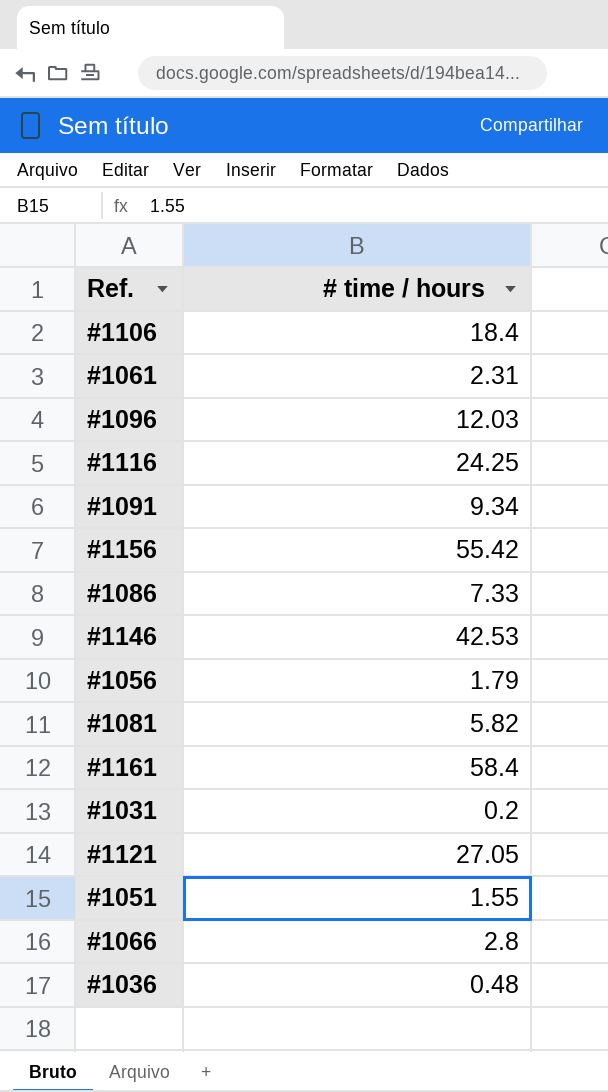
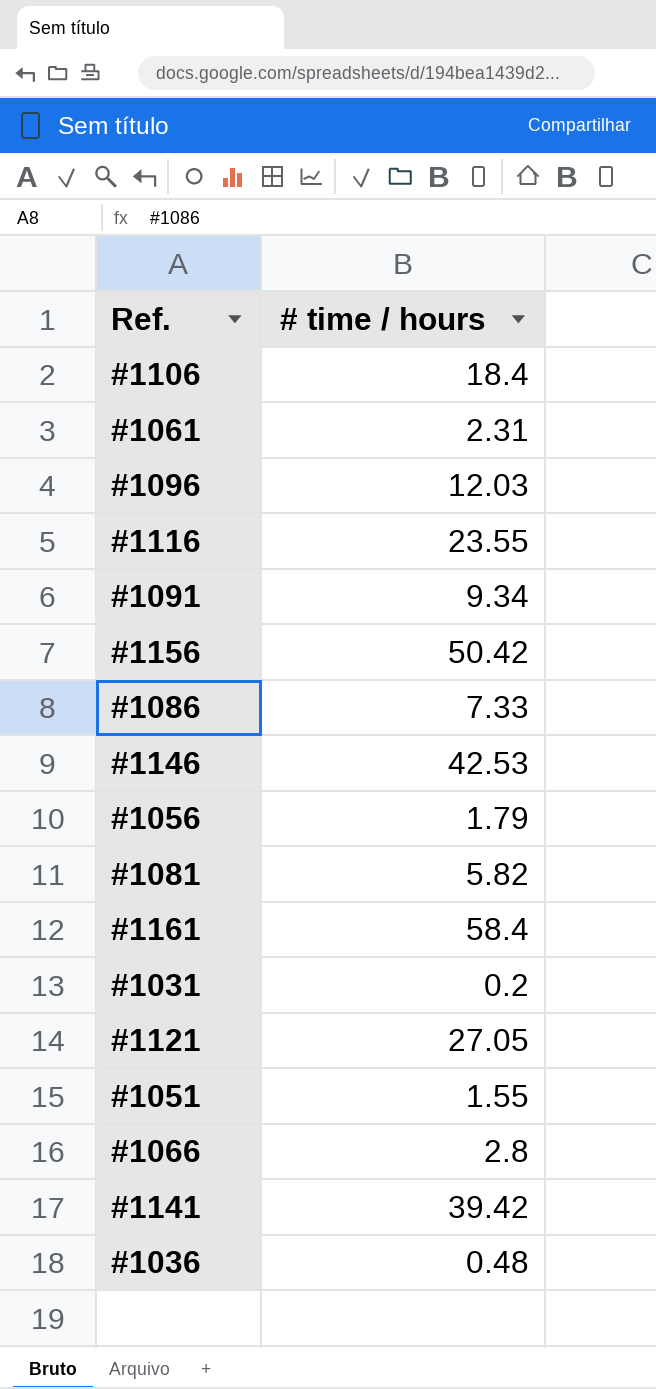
#1116 | # time / hours: 24.25 -> 23.55
#1156 | # time / hours: 55.42 -> 50.42
row #1141: none -> 39.42

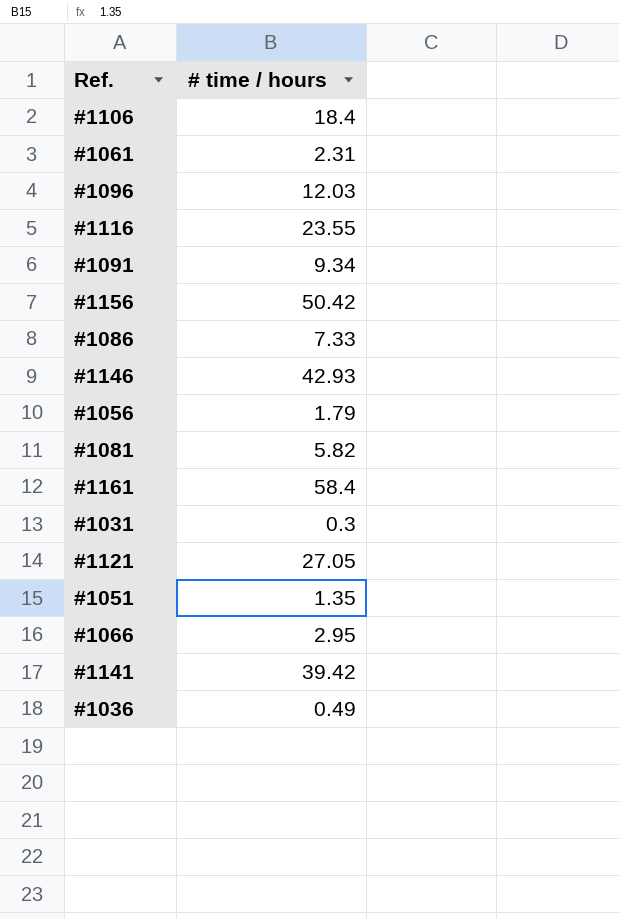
#1146 | # time / hours: 42.53 -> 42.93
#1031 | # time / hours: 0.2 -> 0.3
#1051 | # time / hours: 1.55 -> 1.35
#1066 | # time / hours: 2.8 -> 2.95
#1036 | # time / hours: 0.48 -> 0.49

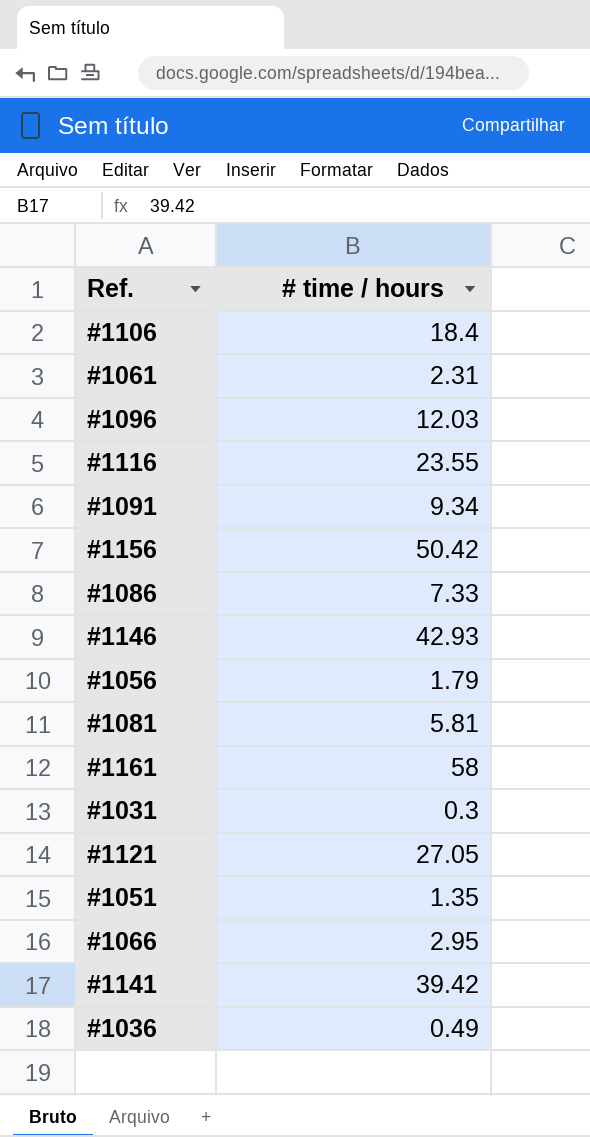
#1081 | # time / hours: 5.82 -> 5.81
#1161 | # time / hours: 58.4 -> 58

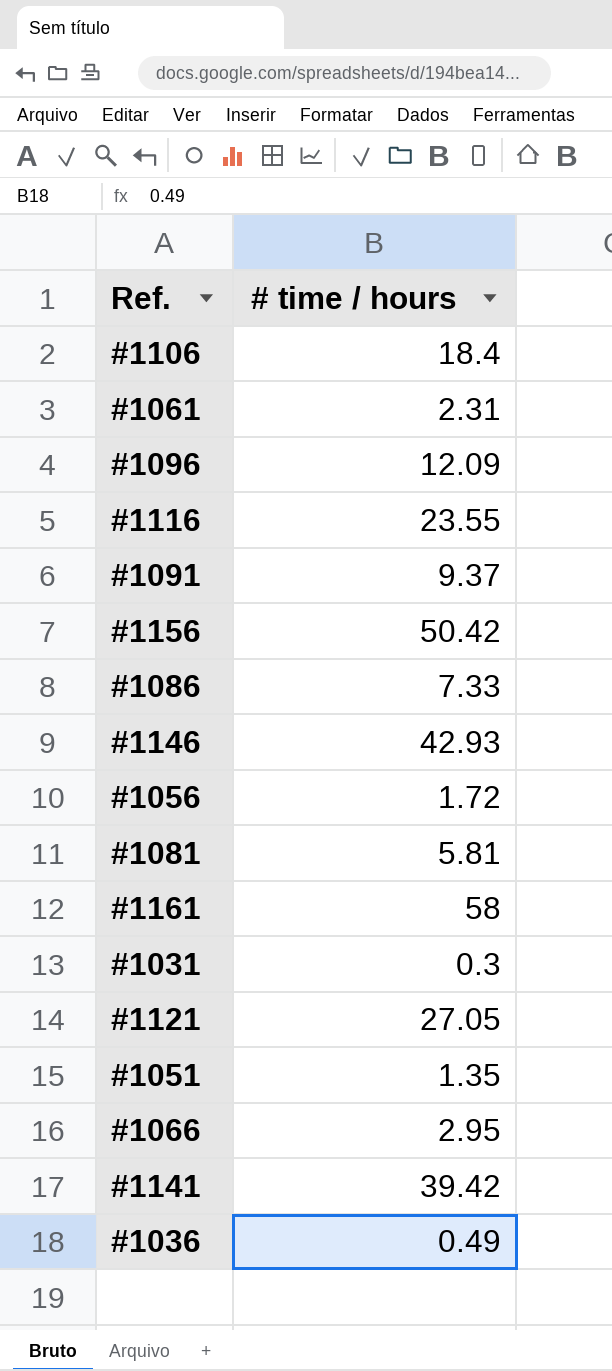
#1096 | # time / hours: 12.03 -> 12.09
#1091 | # time / hours: 9.34 -> 9.37
#1056 | # time / hours: 1.79 -> 1.72

